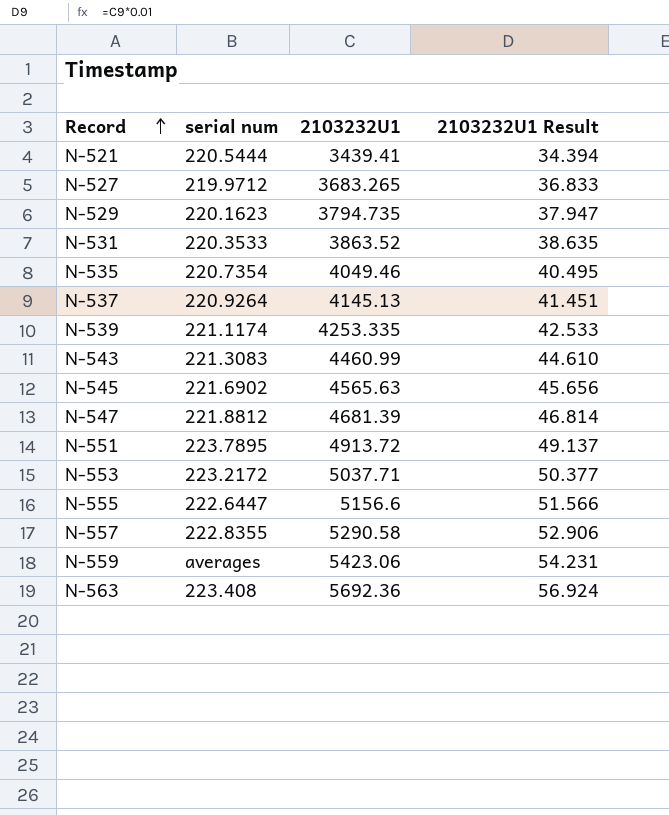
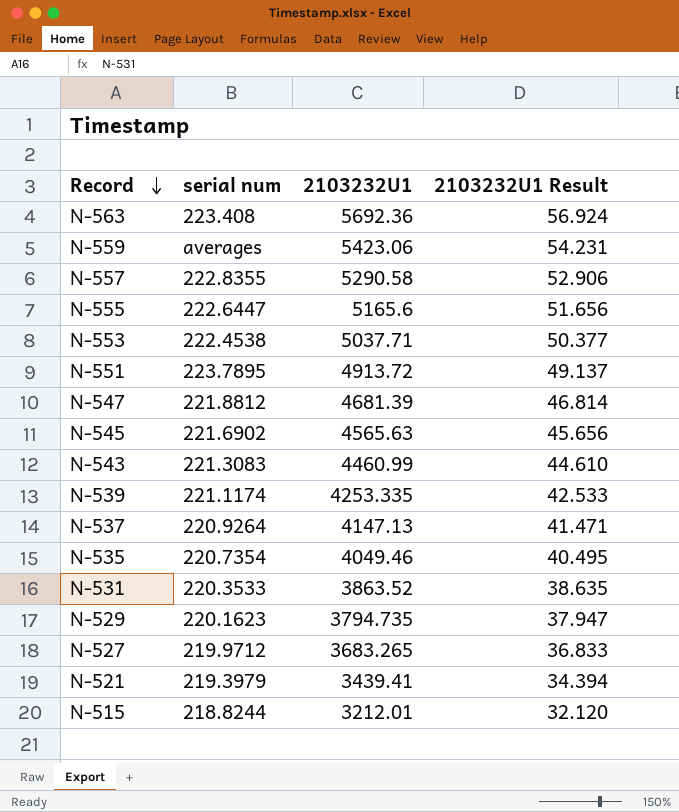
row order: Record ascending -> Record descending
N-555 | 2103232U1: 5156.6 -> 5165.6
N-555 | 2103232U1 Result: 51.566 -> 51.656
N-553 | serial num: 223.2172 -> 222.4538
N-537 | 2103232U1: 4145.13 -> 4147.13
N-537 | 2103232U1 Result: 41.451 -> 41.471
N-521 | serial num: 220.5444 -> 219.3979
row N-515: none -> 218.8244 | 3212.01 | 32.120

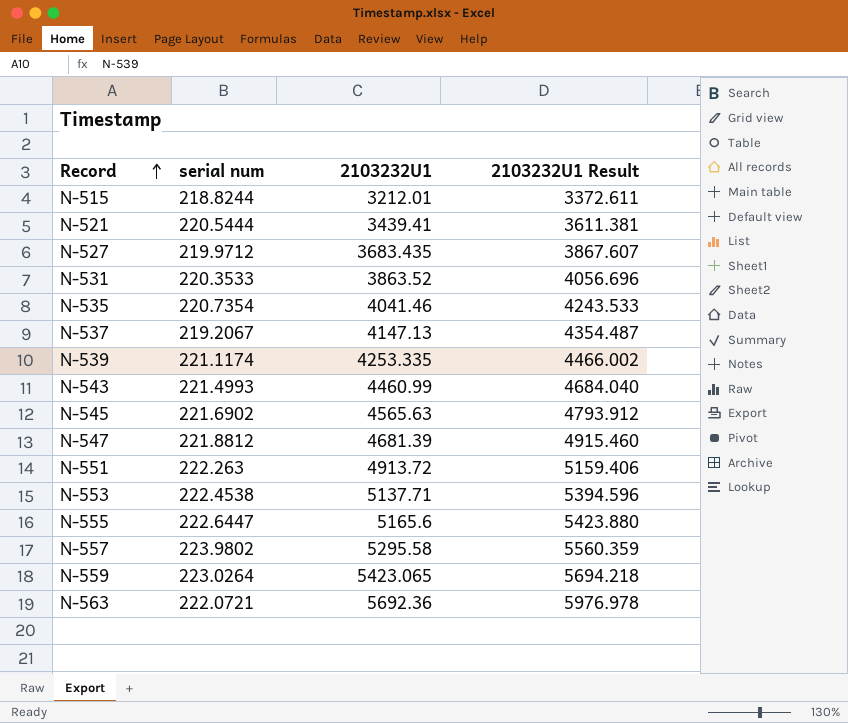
row order: Record descending -> Record ascending
column 2103232U1 Result | formula: [2103232U1] * 0.01 -> [2103232U1] * 1.05
row N-529: 220.1623 | 3794.735 | 37.947 -> none
N-521 | serial num: 219.3979 -> 220.5444
N-527 | 2103232U1: 3683.265 -> 3683.435
N-535 | 2103232U1: 4049.46 -> 4041.46
N-537 | serial num: 220.9264 -> 219.2067
N-543 | serial num: 221.3083 -> 221.4993
N-551 | serial num: 223.7895 -> 222.263
N-553 | 2103232U1: 5037.71 -> 5137.71
N-557 | serial num: 222.8355 -> 223.9802
N-557 | 2103232U1: 5290.58 -> 5295.58
N-559 | serial num: averages -> 223.0264
N-559 | 2103232U1: 5423.06 -> 5423.065
N-563 | serial num: 223.408 -> 222.0721

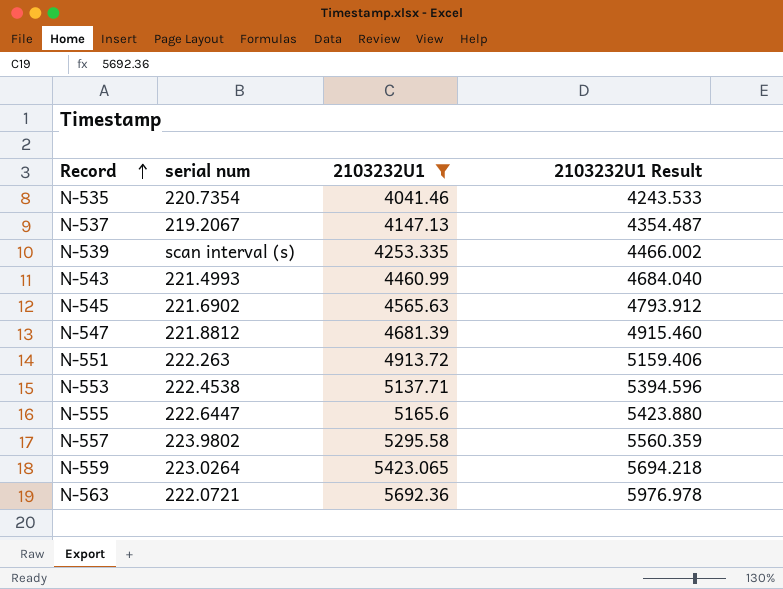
filter: none -> 2103232U1 >= 4041.46
N-539 | serial num: 221.1174 -> scan interval (s)

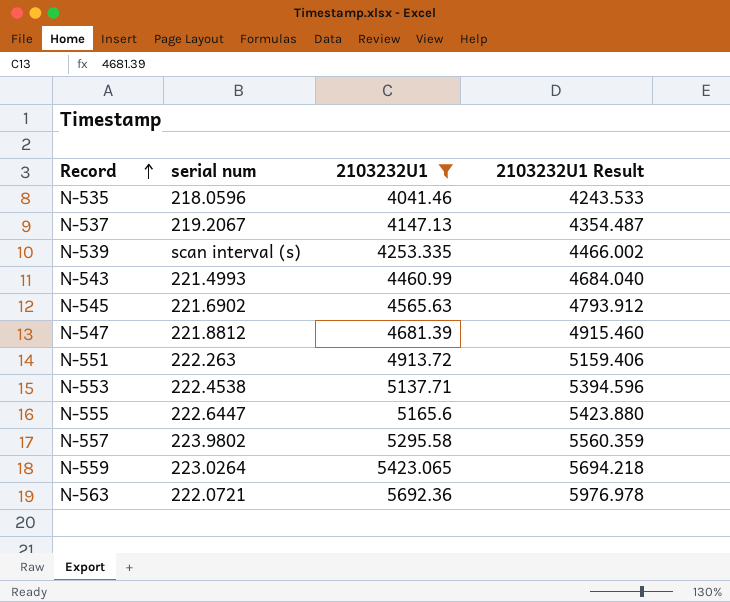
N-535 | serial num: 220.7354 -> 218.0596

